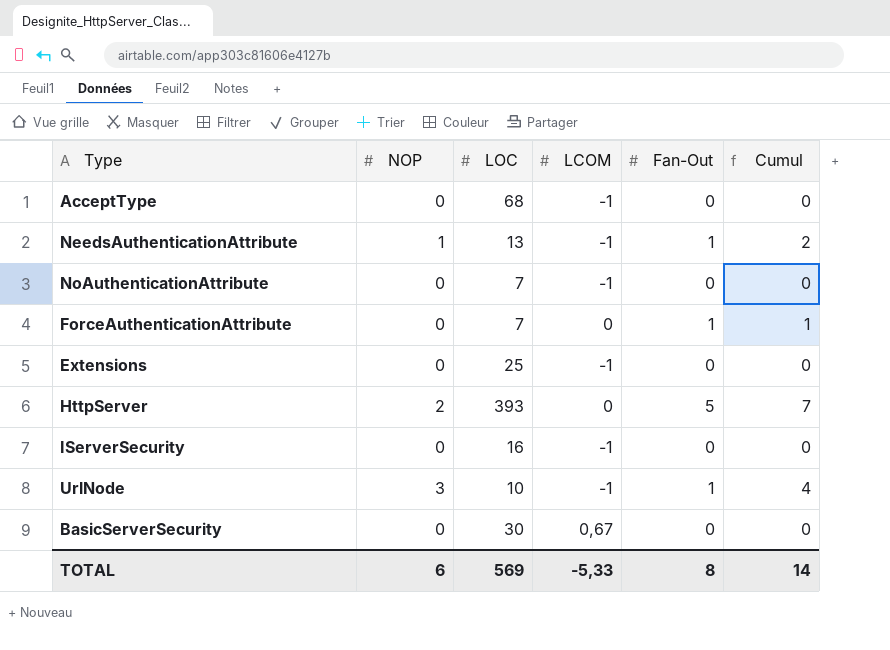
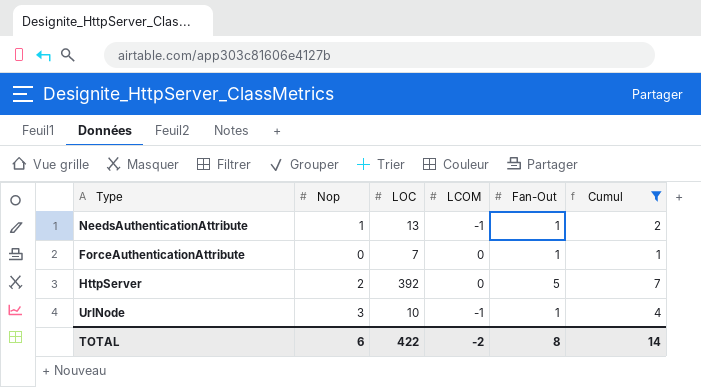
filter: none -> Cumul != 0
column name: NOP -> Nop
HttpServer | LOC: 393 -> 392
TOTAL | LOC: 569 -> 422
TOTAL | LCOM: -5,33 -> -2

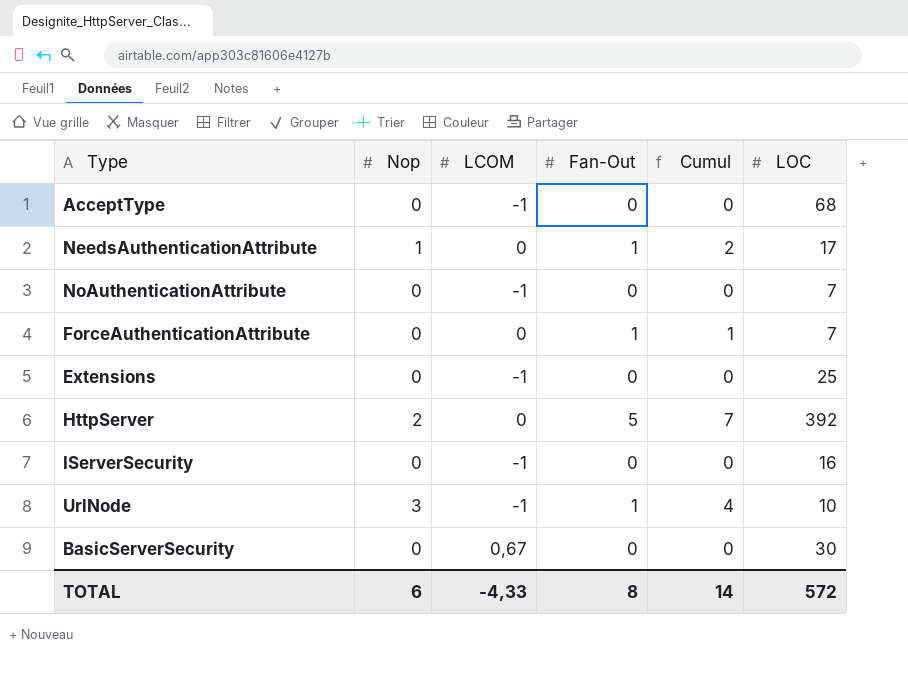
filter: Cumul != 0 -> none
column LOC | position: 3 -> 6
NeedsAuthenticationAttribute | LCOM: -1 -> 0
NeedsAuthenticationAttribute | LOC: 13 -> 17
TOTAL | LCOM: -2 -> -4,33
TOTAL | LOC: 422 -> 572

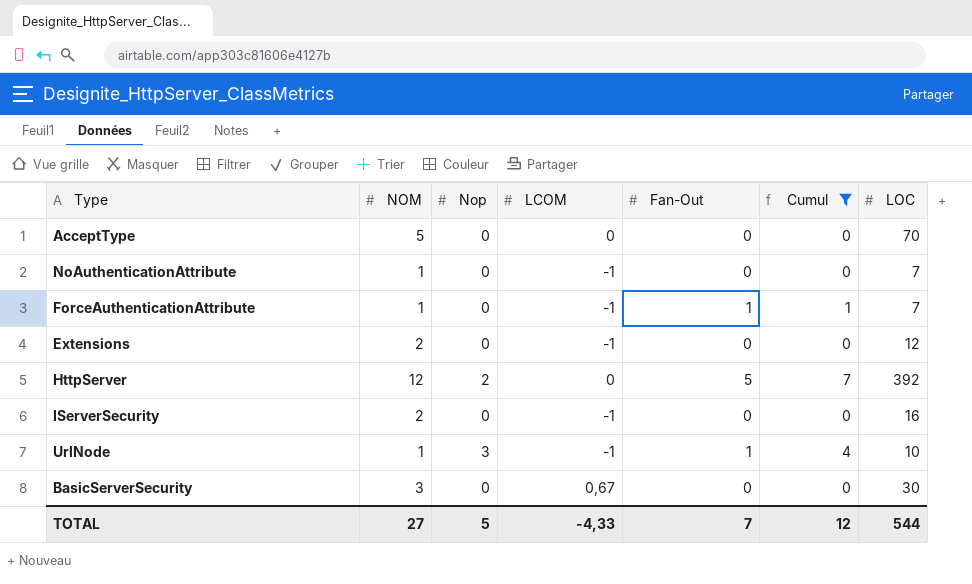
filter: none -> Cumul != 2
column NOM | position: none -> 2
AcceptType | LCOM: -1 -> 0
AcceptType | LOC: 68 -> 70
ForceAuthenticationAttribute | LCOM: 0 -> -1
Extensions | LOC: 25 -> 12
TOTAL | Nop: 6 -> 5
TOTAL | Fan-Out: 8 -> 7
TOTAL | Cumul: 14 -> 12
TOTAL | LOC: 572 -> 544

